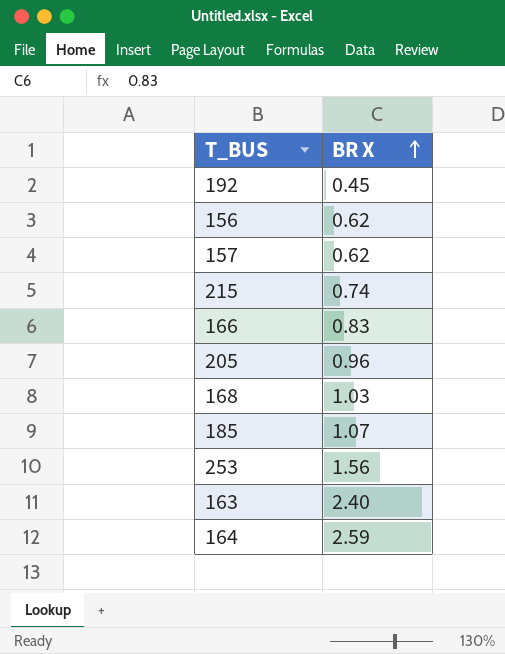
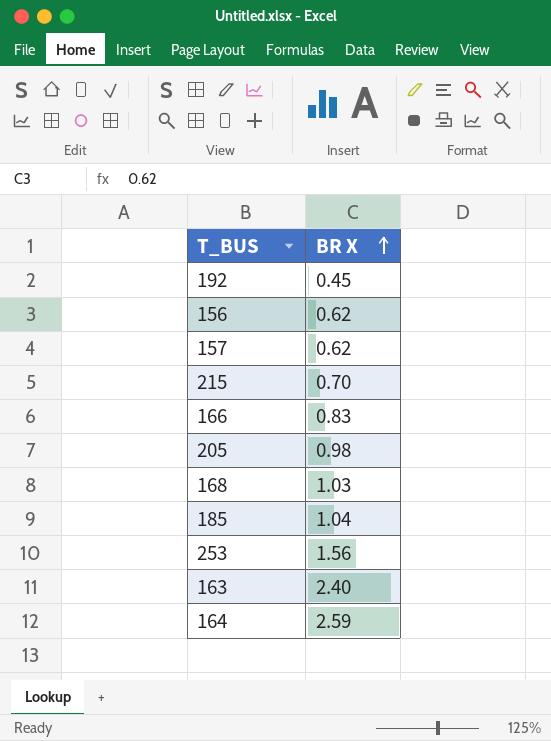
215 | BR X: 0.74 -> 0.70
205 | BR X: 0.96 -> 0.98
185 | BR X: 1.07 -> 1.04

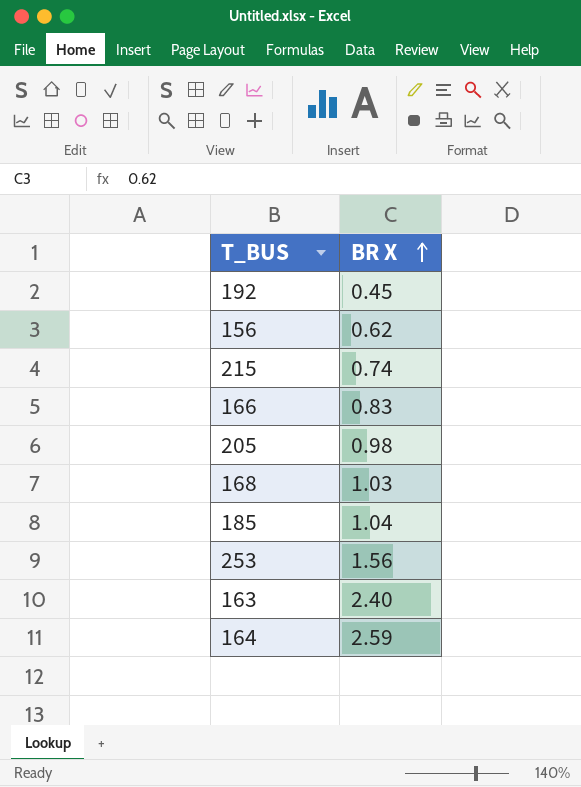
row 157: 0.62 -> none
215 | BR X: 0.70 -> 0.74

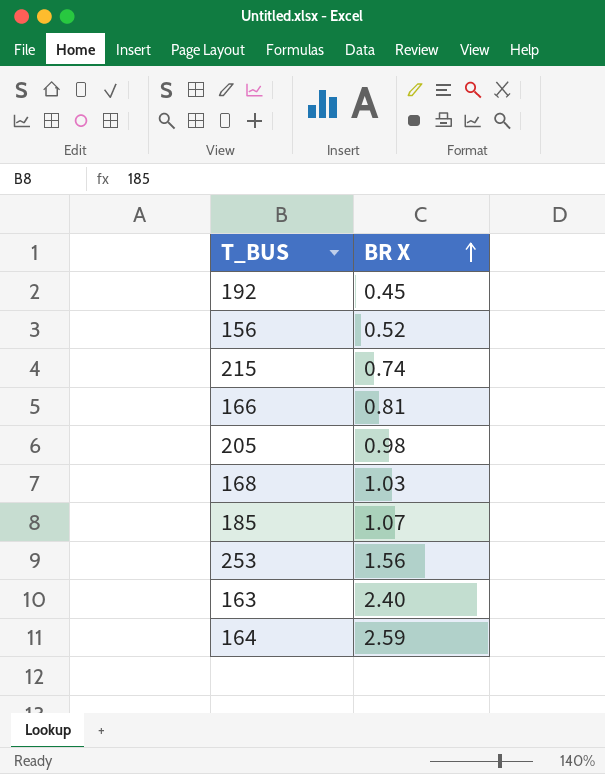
156 | BR X: 0.62 -> 0.52
166 | BR X: 0.83 -> 0.81
185 | BR X: 1.04 -> 1.07

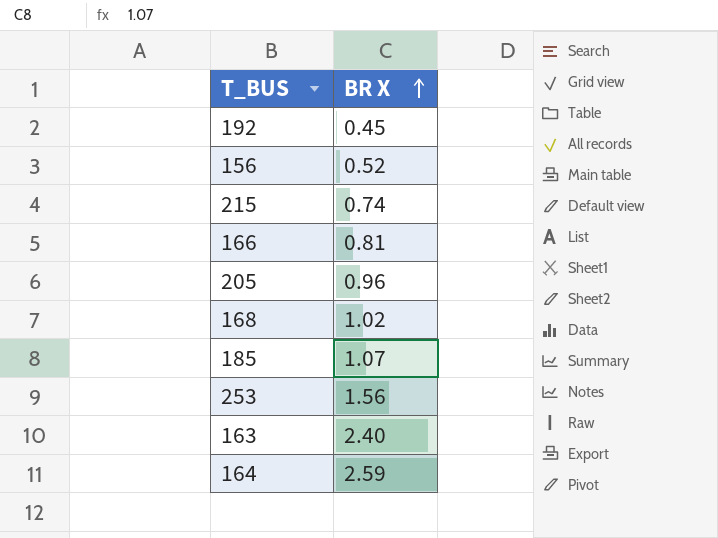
205 | BR X: 0.98 -> 0.96
168 | BR X: 1.03 -> 1.02

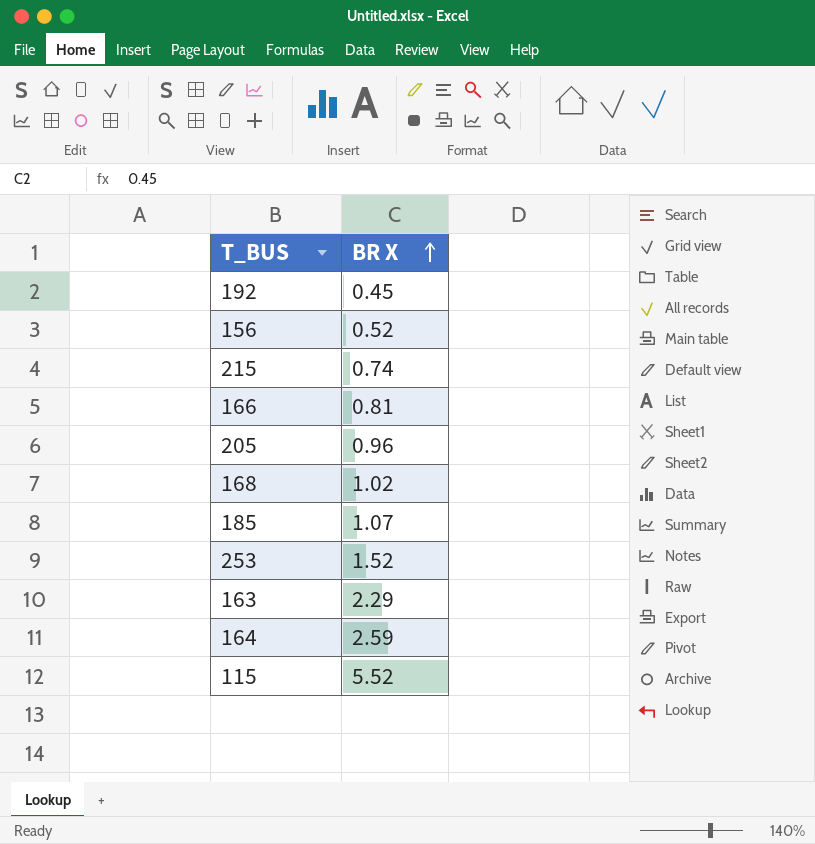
253 | BR X: 1.56 -> 1.52
163 | BR X: 2.40 -> 2.29
row 115: none -> 5.52

